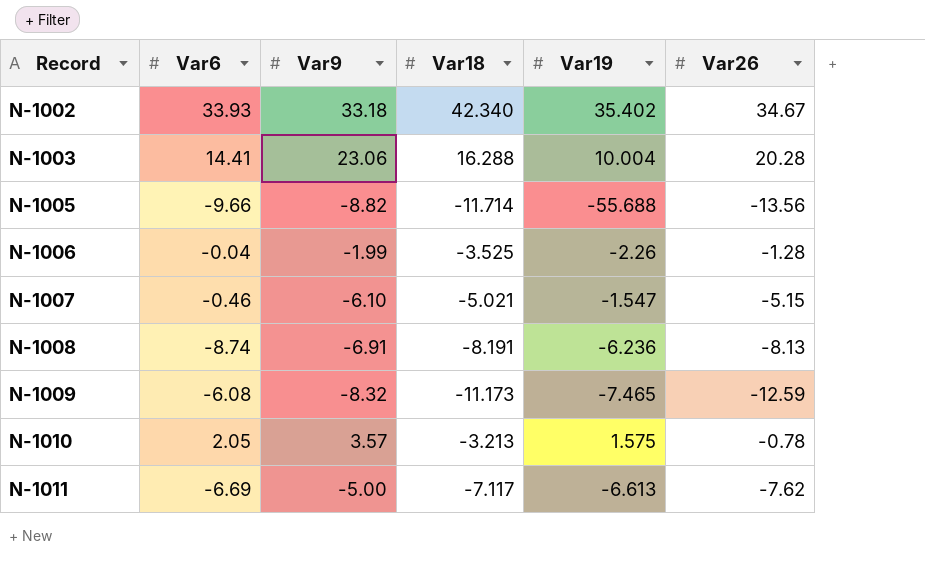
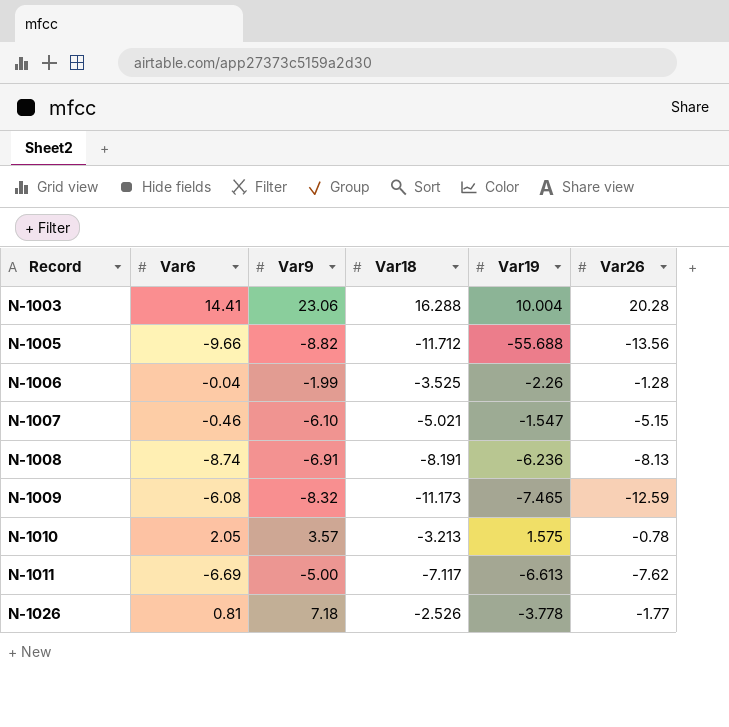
row N-1002: 33.93 | 33.18 | 42.340 | 35.402 | 34.67 -> none
N-1005 | Var18: -11.714 -> -11.712
row N-1026: none -> 0.81 | 7.18 | -2.526 | -3.778 | -1.77

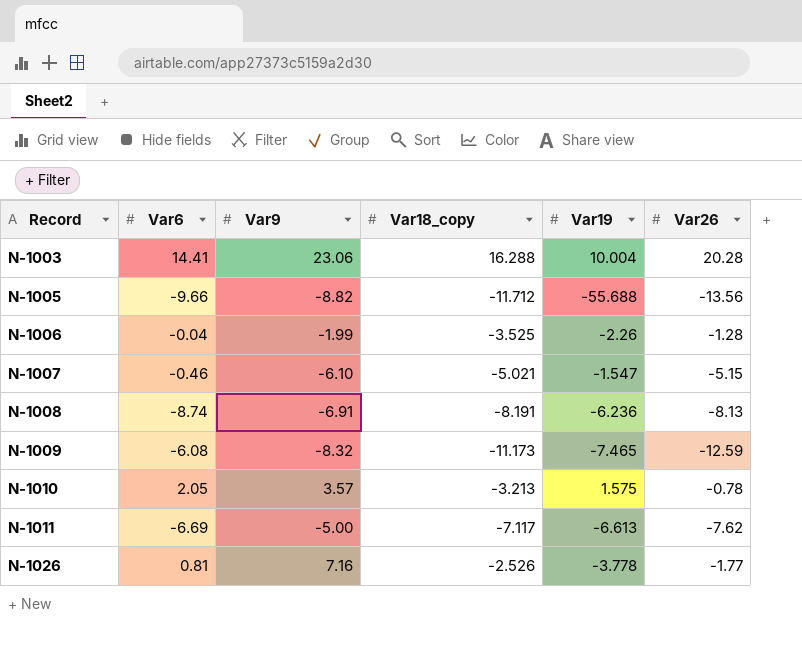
column name: Var18 -> Var18_copy
N-1026 | Var9: 7.18 -> 7.16

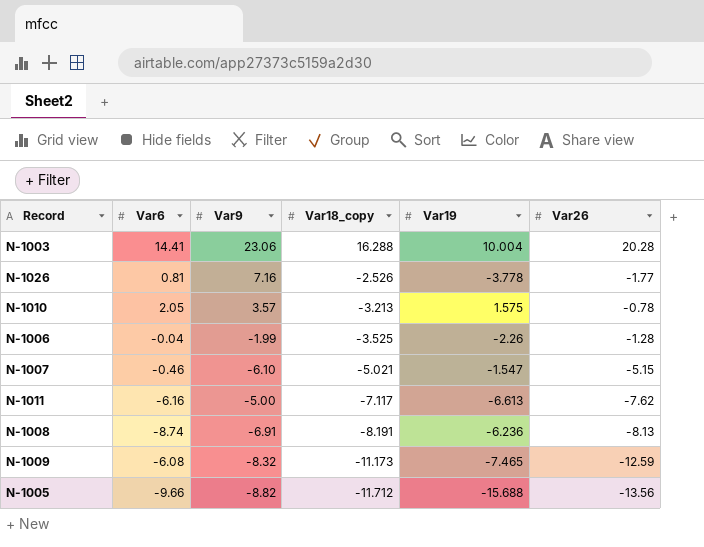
row order: Record ascending -> Var18_copy descending
N-1011 | Var6: -6.69 -> -6.16
N-1005 | Var19: -55.688 -> -15.688

